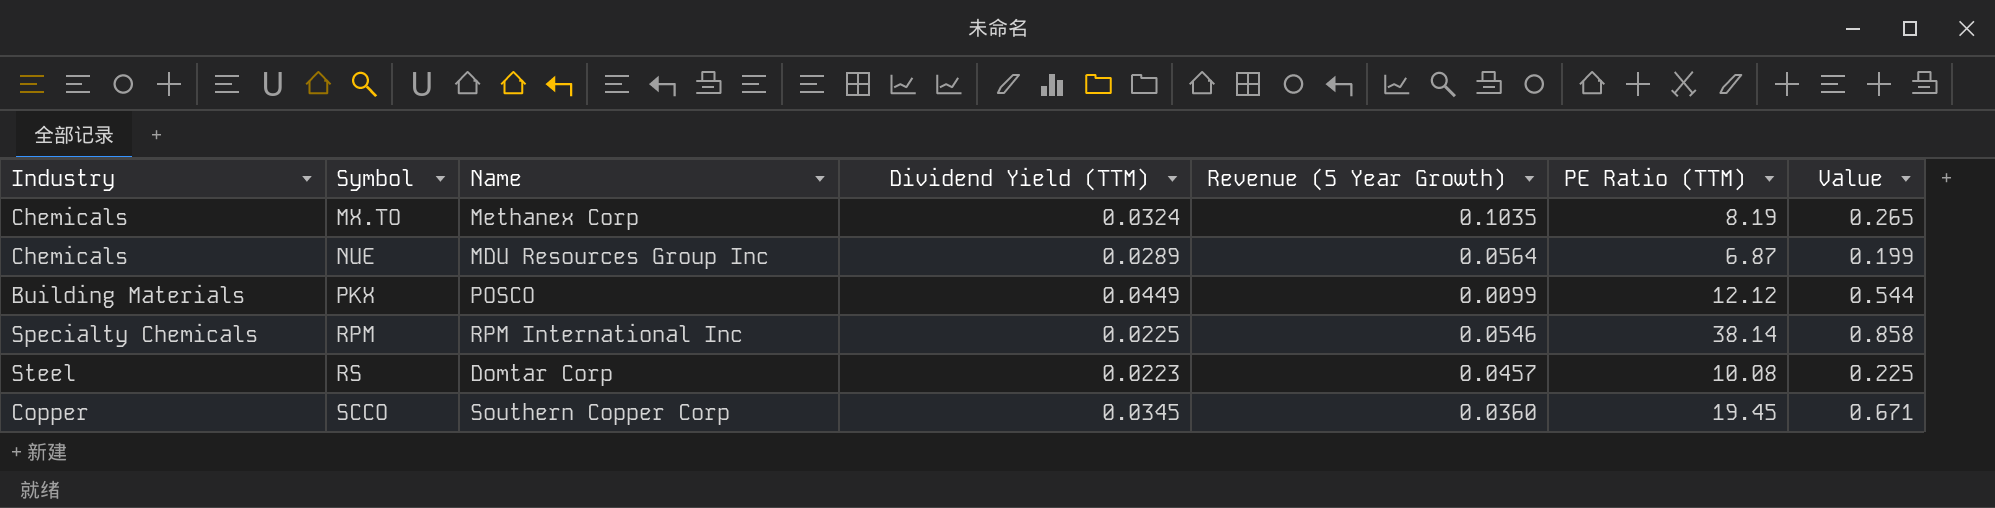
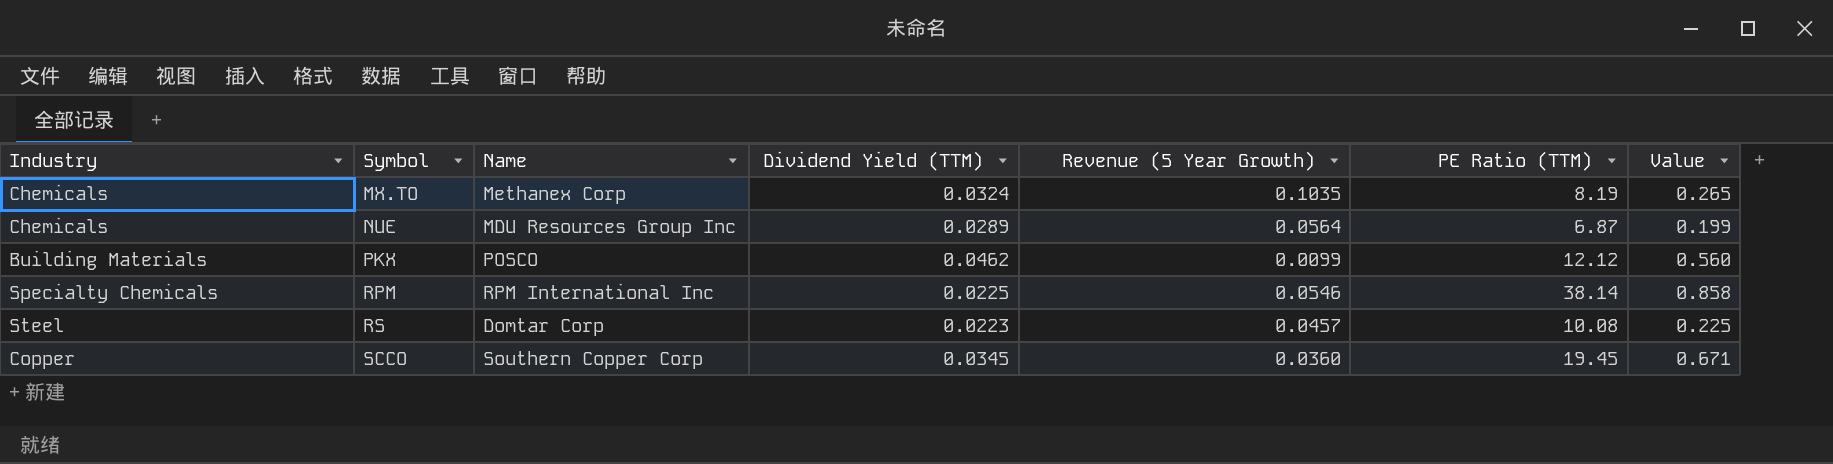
PKX | Dividend Yield (TTM): 0.0449 -> 0.0462
PKX | Value: 0.544 -> 0.560

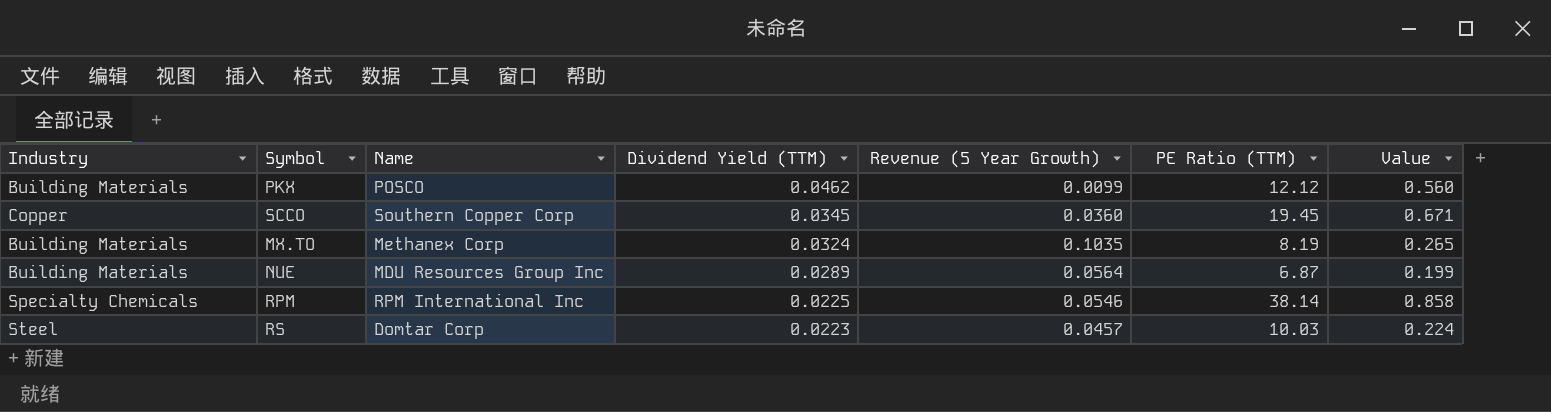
row order: Symbol ascending -> Dividend Yield (TTM) descending
MX.TO | Industry: Chemicals -> Building Materials
NUE | Industry: Chemicals -> Building Materials
RS | PE Ratio (TTM): 10.08 -> 10.03
RS | Value: 0.225 -> 0.224

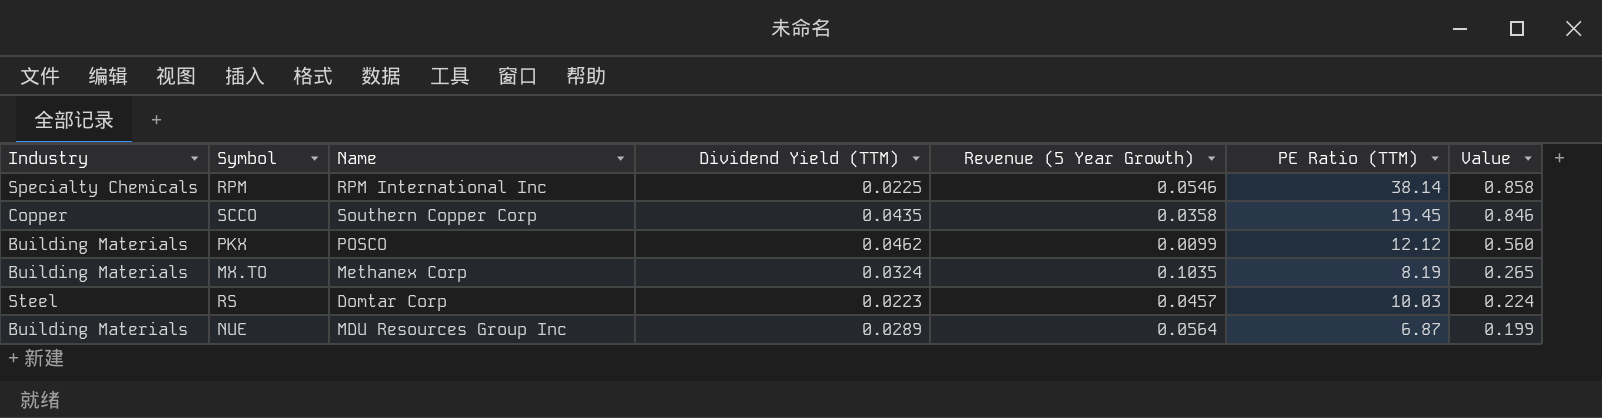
row order: Dividend Yield (TTM) descending -> Value descending
SCCO | Dividend Yield (TTM): 0.0345 -> 0.0435
SCCO | Revenue (5 Year Growth): 0.0360 -> 0.0358
SCCO | Value: 0.671 -> 0.846

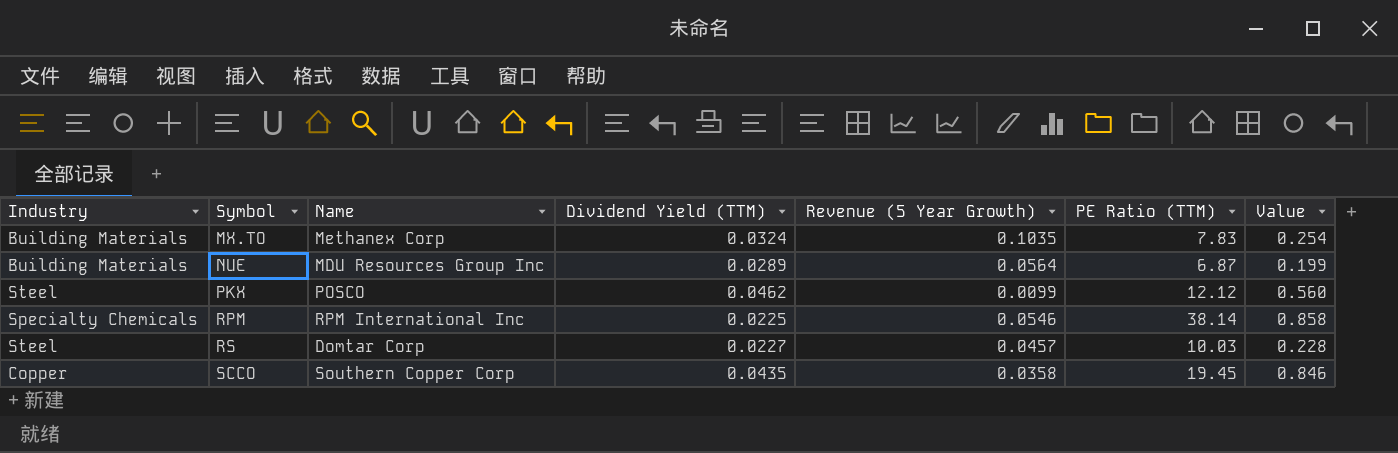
row order: Value descending -> Symbol ascending
MX.TO | PE Ratio (TTM): 8.19 -> 7.83
MX.TO | Value: 0.265 -> 0.254
PKX | Industry: Building Materials -> Steel
RS | Dividend Yield (TTM): 0.0223 -> 0.0227
RS | Value: 0.224 -> 0.228

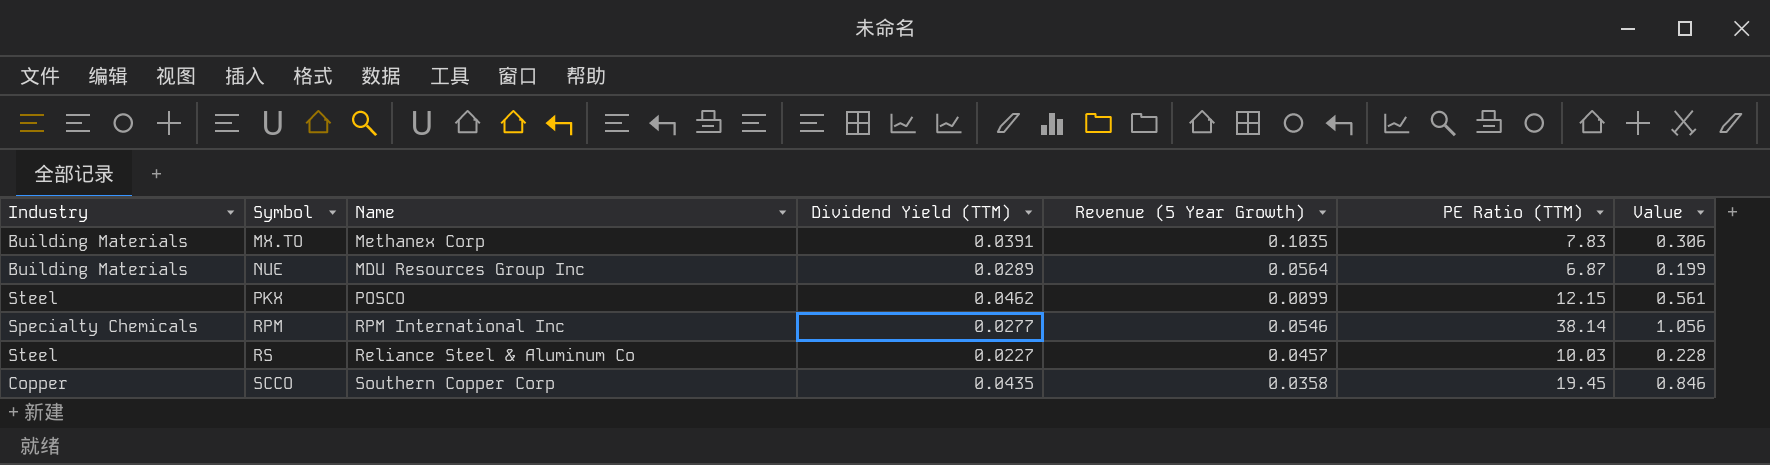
MX.TO | Dividend Yield (TTM): 0.0324 -> 0.0391
MX.TO | Value: 0.254 -> 0.306
PKX | PE Ratio (TTM): 12.12 -> 12.15
PKX | Value: 0.560 -> 0.561
RPM | Dividend Yield (TTM): 0.0225 -> 0.0277
RPM | Value: 0.858 -> 1.056
RS | Name: Domtar Corp -> Reliance Steel & Aluminum Co

